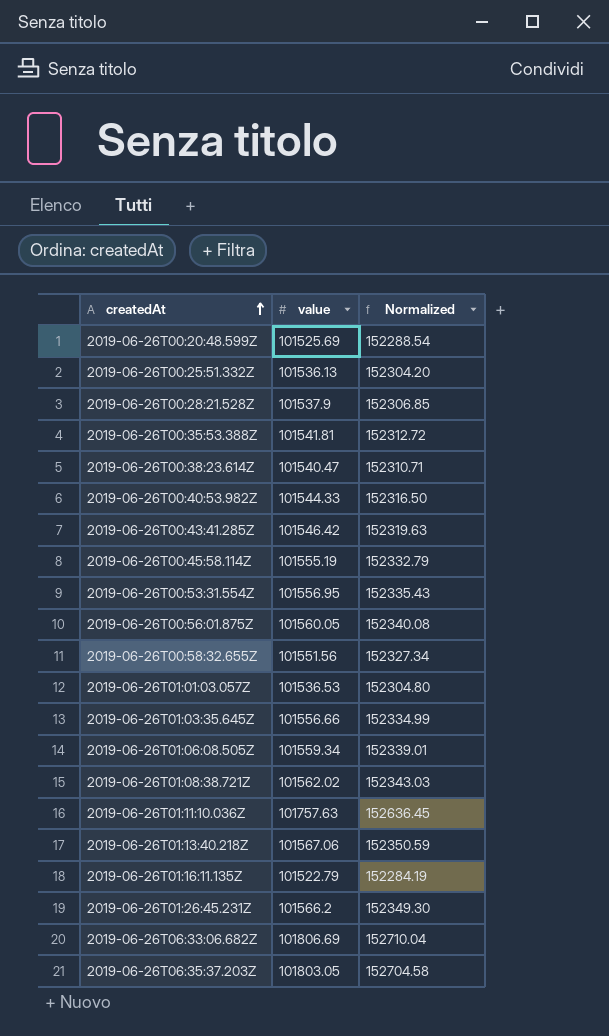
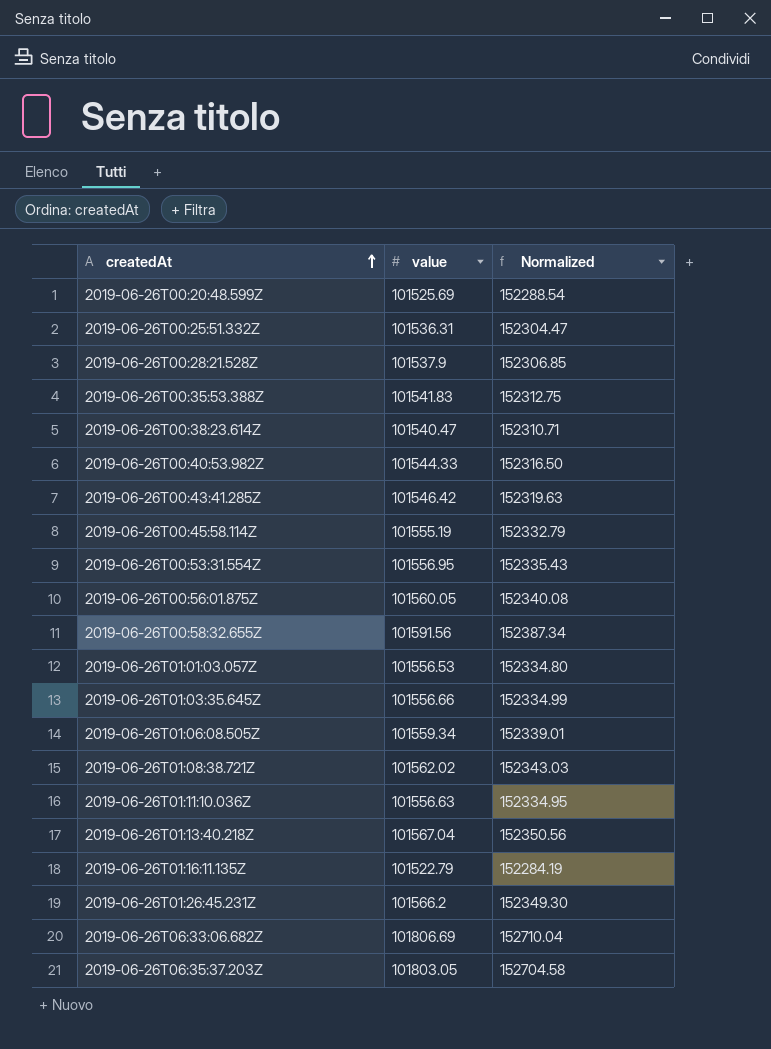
2019-06-26T00:25:51.332Z | value: 101536.13 -> 101536.31
2019-06-26T00:25:51.332Z | Normalized: 152304.20 -> 152304.47
2019-06-26T00:35:53.388Z | value: 101541.81 -> 101541.83
2019-06-26T00:35:53.388Z | Normalized: 152312.72 -> 152312.75
2019-06-26T00:58:32.655Z | value: 101551.56 -> 101591.56
2019-06-26T00:58:32.655Z | Normalized: 152327.34 -> 152387.34
2019-06-26T01:01:03.057Z | value: 101536.53 -> 101556.53
2019-06-26T01:01:03.057Z | Normalized: 152304.80 -> 152334.80
2019-06-26T01:11:10.036Z | value: 101757.63 -> 101556.63
2019-06-26T01:11:10.036Z | Normalized: 152636.45 -> 152334.95
2019-06-26T01:13:40.218Z | value: 101567.06 -> 101567.04
2019-06-26T01:13:40.218Z | Normalized: 152350.59 -> 152350.56

